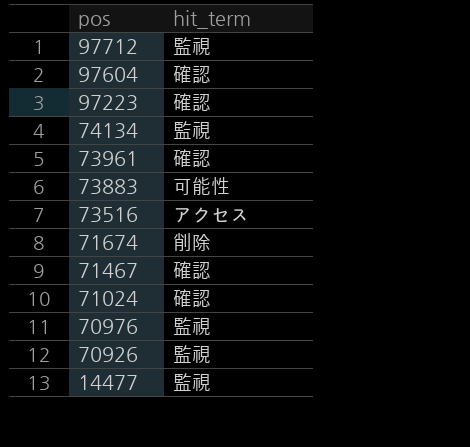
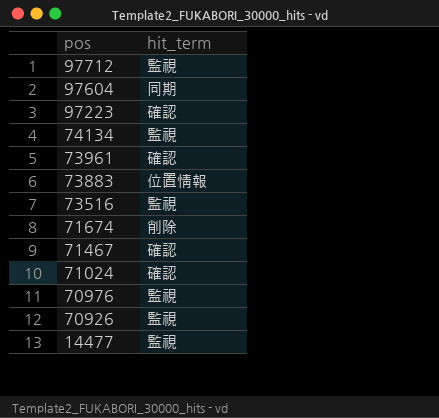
97604 | hit_term: 確認 -> 同期
73883 | hit_term: 可能性 -> 位置情報
73516 | hit_term: アクセス -> 監視

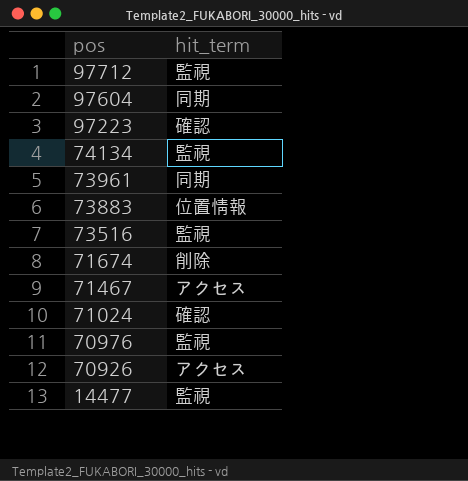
73961 | hit_term: 確認 -> 同期
71467 | hit_term: 確認 -> アクセス
70926 | hit_term: 監視 -> アクセス

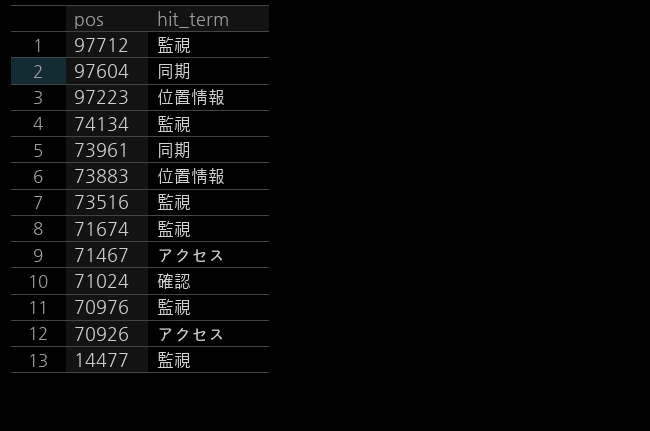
97223 | hit_term: 確認 -> 位置情報
71674 | hit_term: 削除 -> 監視

